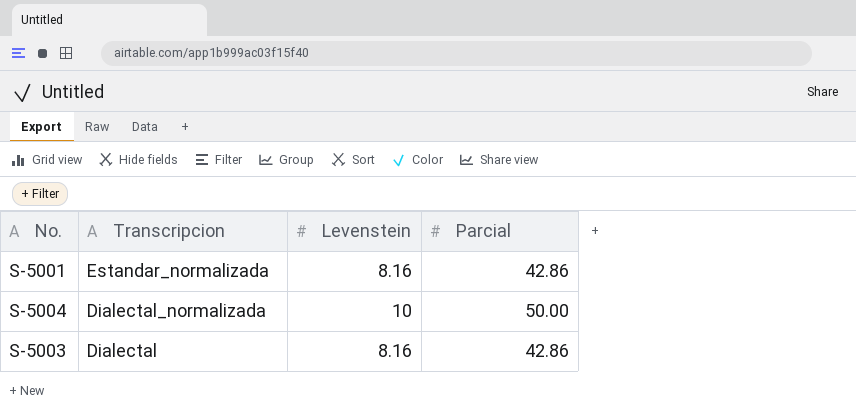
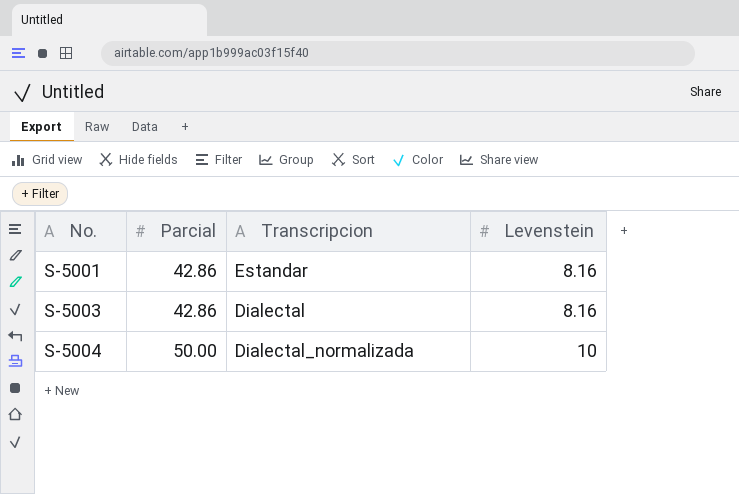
row order: Transcripcion descending -> No. ascending
column Parcial | position: 4 -> 2
S-5001 | Transcripcion: Estandar_normalizada -> Estandar

